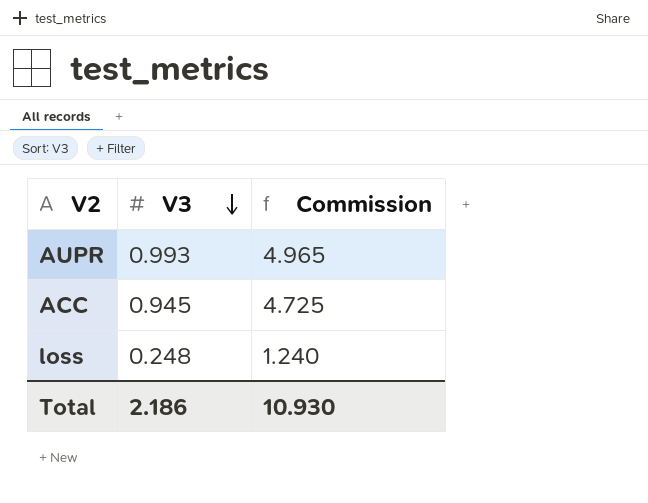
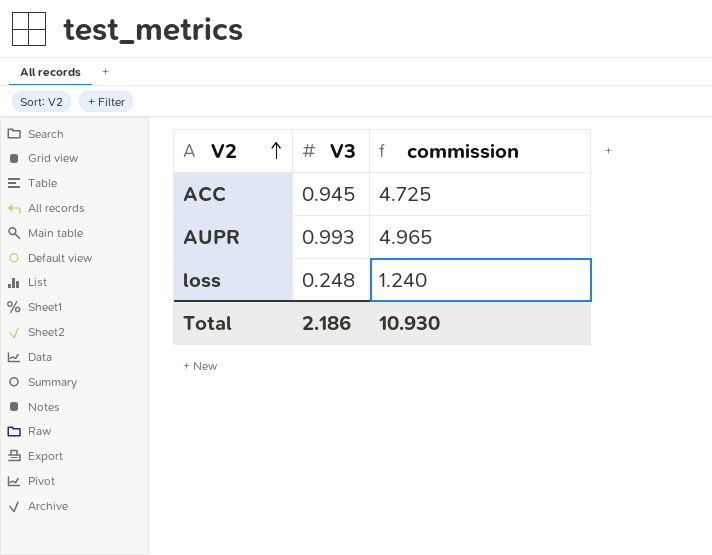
row order: V3 descending -> V2 ascending
column name: Commission -> commission

